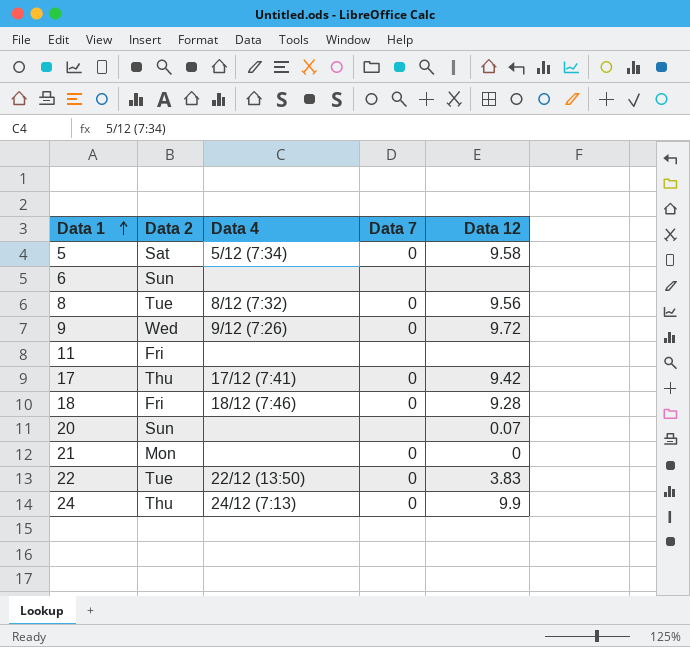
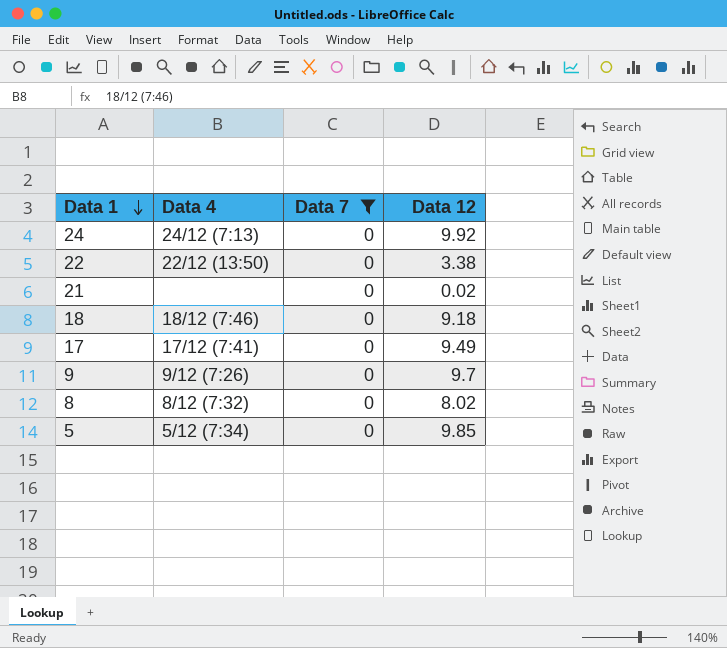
filter: none -> Data 7 = 0
row order: Data 1 ascending -> Data 1 descending
column Data 2 | position: 2 -> none
24 | Data 12: 9.9 -> 9.92
22 | Data 12: 3.83 -> 3.38
21 | Data 12: 0 -> 0.02
18 | Data 12: 9.28 -> 9.18
17 | Data 12: 9.42 -> 9.49
9 | Data 12: 9.72 -> 9.7
8 | Data 12: 9.56 -> 8.02
5 | Data 12: 9.58 -> 9.85

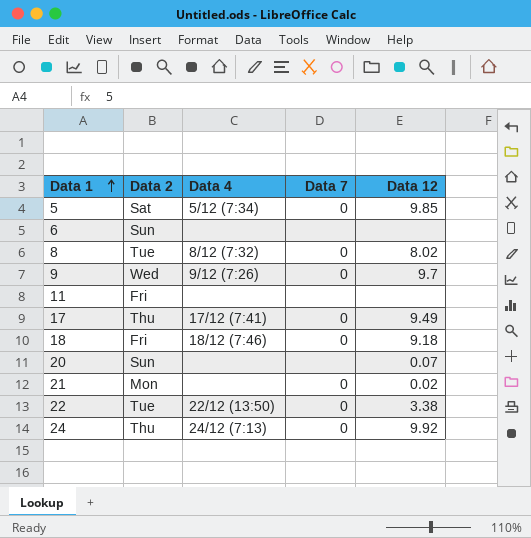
filter: Data 7 = 0 -> none
row order: Data 1 descending -> Data 1 ascending
column Data 2 | position: none -> 2

